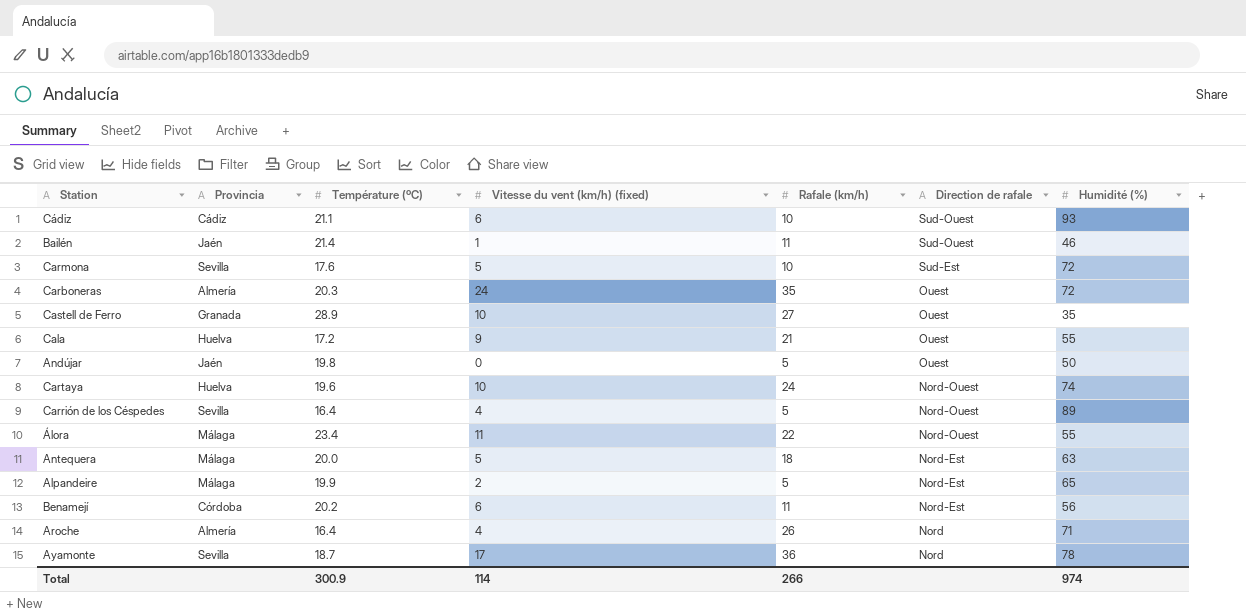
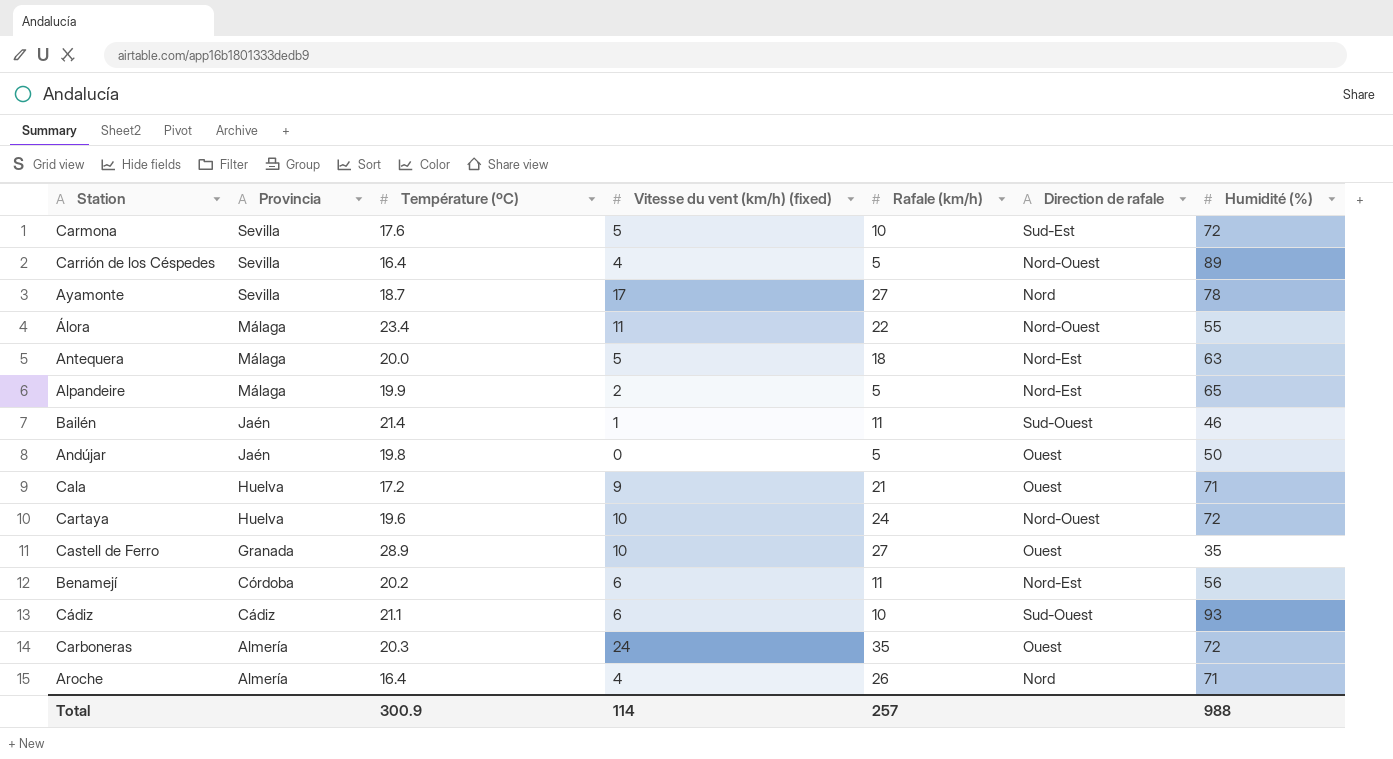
row order: Direction de rafale descending -> Provincia descending
Ayamonte | Rafale (km/h): 36 -> 27
Cala | Humidité (%): 55 -> 71
Cartaya | Humidité (%): 74 -> 72
Total | Rafale (km/h): 266 -> 257
Total | Humidité (%): 974 -> 988

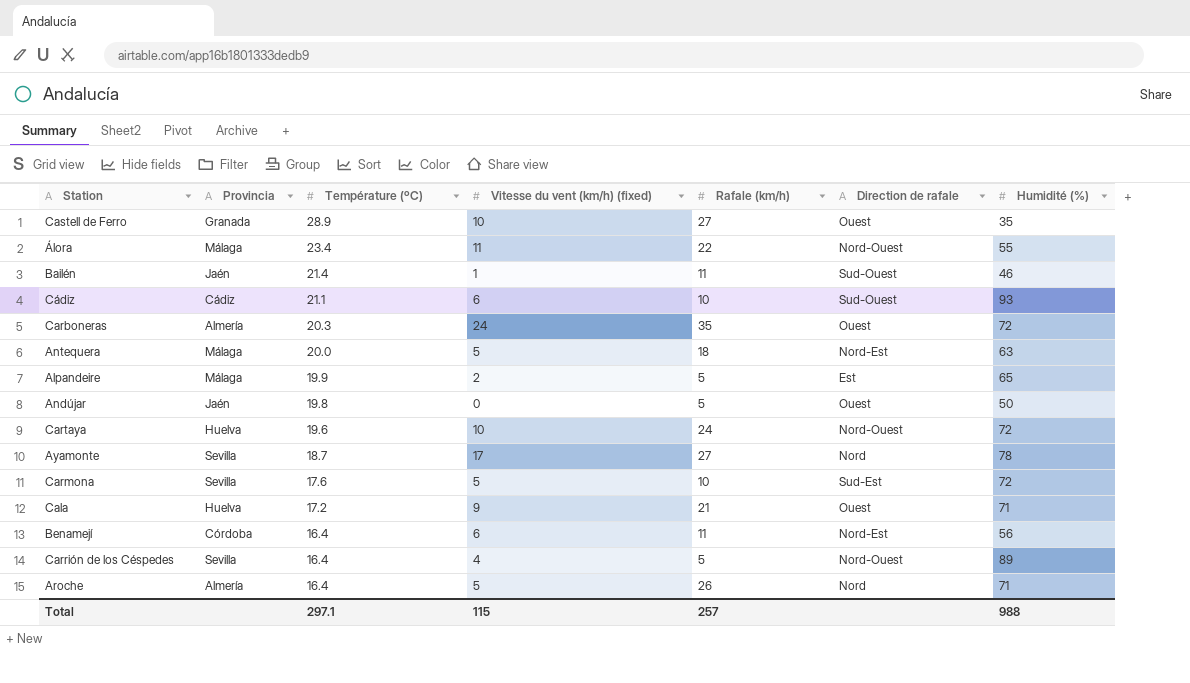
row order: Provincia descending -> Température (ºC) descending
Alpandeire | Direction de rafale: Nord-Est -> Est
Benamejí | Température (ºC): 20.2 -> 16.4
Aroche | Vitesse du vent (km/h) (fixed): 4 -> 5
Total | Température (ºC): 300.9 -> 297.1
Total | Vitesse du vent (km/h) (fixed): 114 -> 115

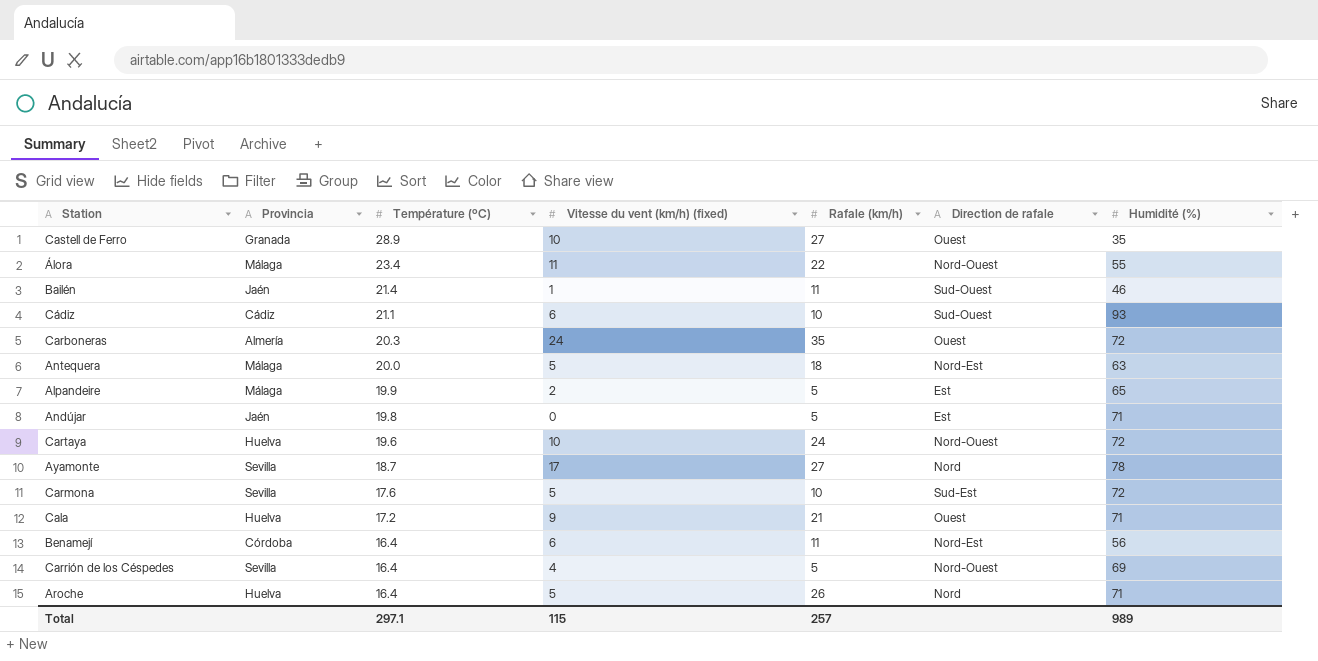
Andújar | Direction de rafale: Ouest -> Est
Andújar | Humidité (%): 50 -> 71
Carrión de los Céspedes | Humidité (%): 89 -> 69
Aroche | Provincia: Almería -> Huelva
Total | Humidité (%): 988 -> 989

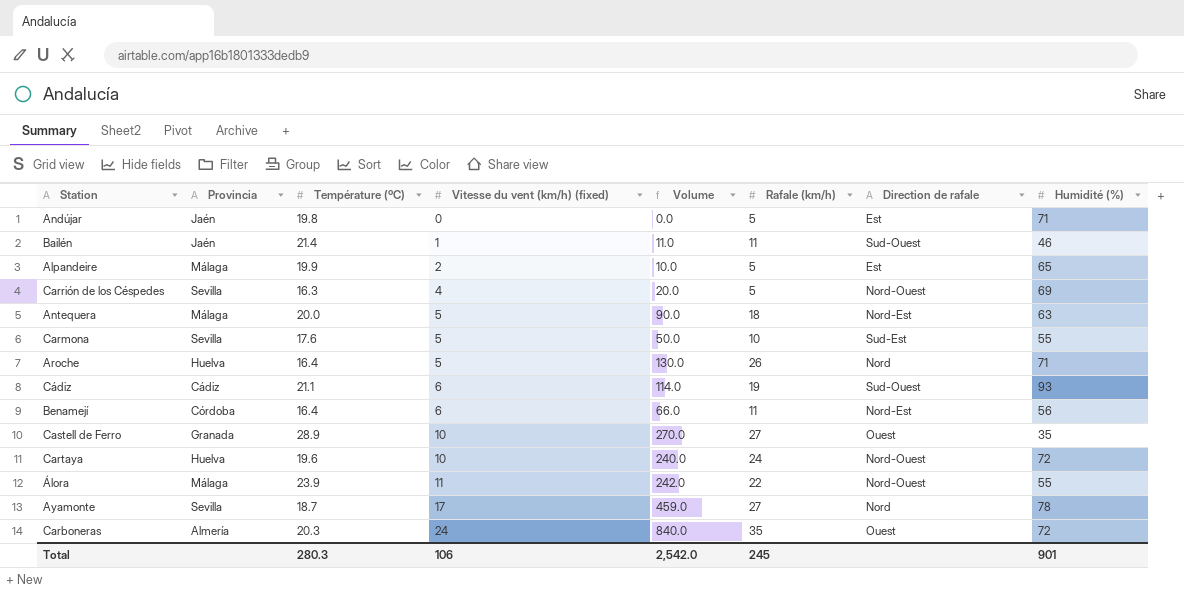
row order: Température (ºC) descending -> Vitesse du vent (km/h) (fixed) ascending
column Volume | formula: none -> [Vitesse du vent (km/h) (fixed)] * [Rafale (km/h)]
row Cala: Huelva | 17.2 | 9 | 21 | Ouest | 71 -> none
Carrión de los Céspedes | Température (ºC): 16.4 -> 16.3
Carmona | Humidité (%): 72 -> 55
Cádiz | Rafale (km/h): 10 -> 19
Álora | Température (ºC): 23.4 -> 23.9
Total | Température (ºC): 297.1 -> 280.3
Total | Vitesse du vent (km/h) (fixed): 115 -> 106
Total | Rafale (km/h): 257 -> 245
Total | Humidité (%): 989 -> 901

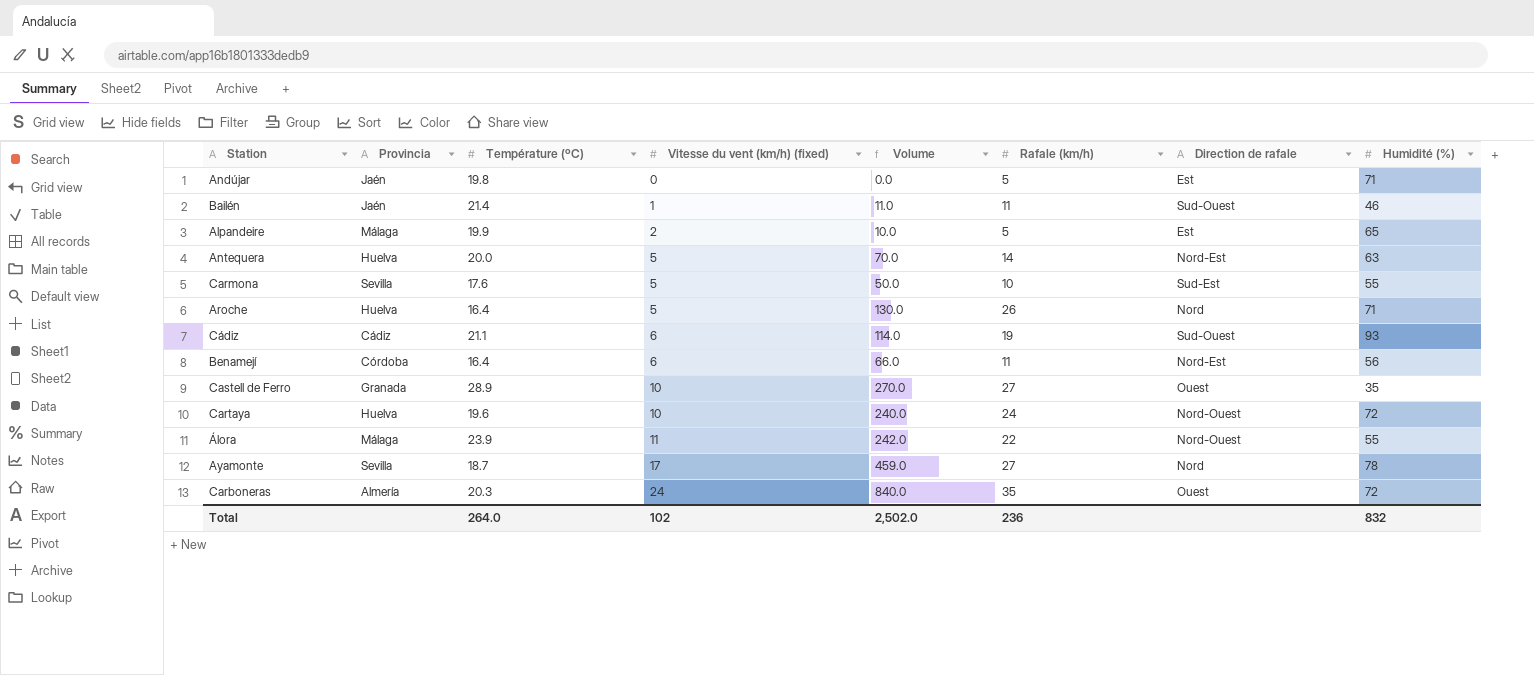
row Carrión de los Céspedes: Sevilla | 16.3 | 4 | 20.0 | 5 | Nord-Ouest | 69 -> none
Antequera | Provincia: Málaga -> Huelva
Antequera | Volume: 90.0 -> 70.0
Antequera | Rafale (km/h): 18 -> 14
Total | Température (ºC): 280.3 -> 264.0
Total | Vitesse du vent (km/h) (fixed): 106 -> 102
Total | Volume: 2,542.0 -> 2,502.0
Total | Rafale (km/h): 245 -> 236
Total | Humidité (%): 901 -> 832

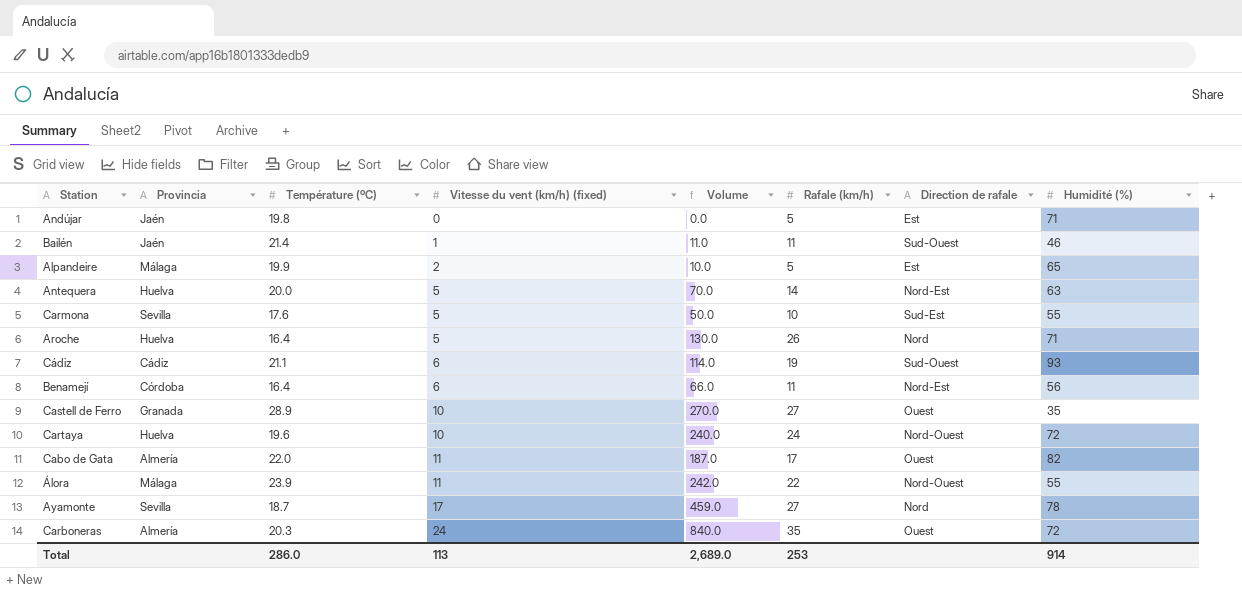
row Cabo de Gata: none -> Almería | 22.0 | 11 | 187.0 | 17 | Ouest | 82
Total | Température (ºC): 264.0 -> 286.0
Total | Vitesse du vent (km/h) (fixed): 102 -> 113
Total | Volume: 2,502.0 -> 2,689.0
Total | Rafale (km/h): 236 -> 253
Total | Humidité (%): 832 -> 914

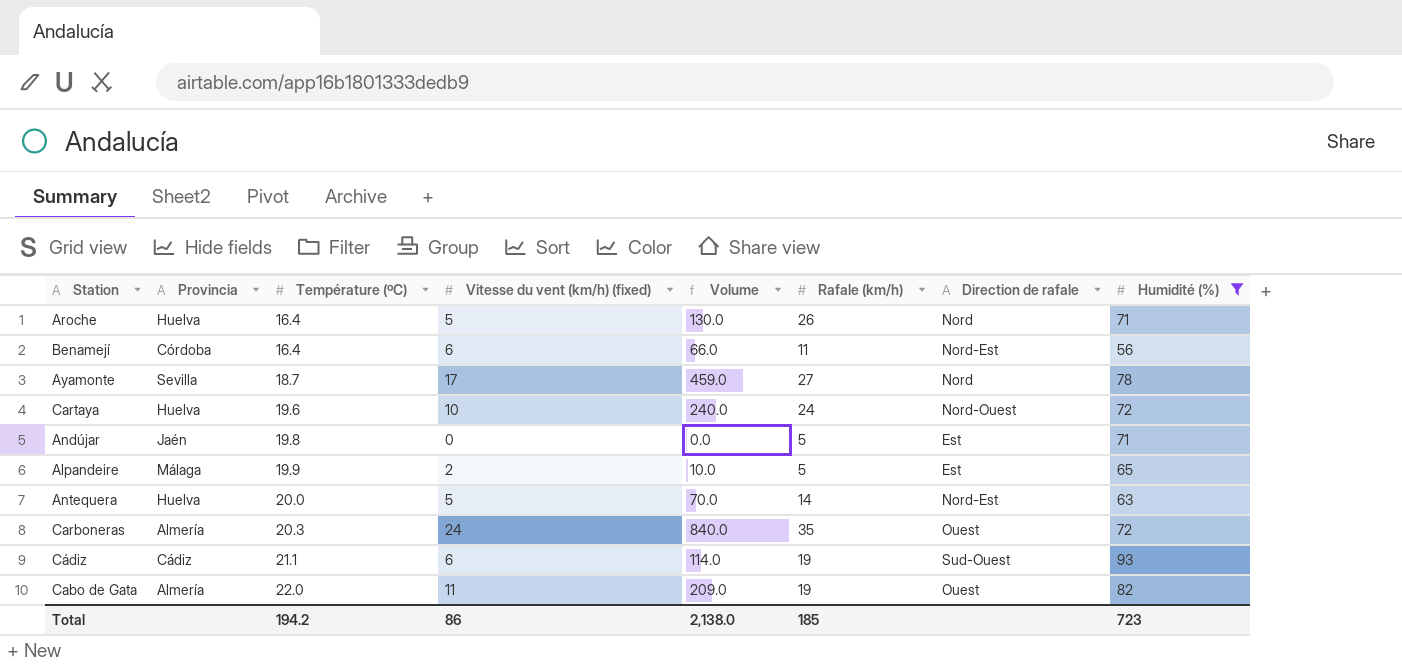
filter: none -> Humidité (%) >= 56
row order: Vitesse du vent (km/h) (fixed) ascending -> Température (ºC) ascending
Cabo de Gata | Volume: 187.0 -> 209.0
Cabo de Gata | Rafale (km/h): 17 -> 19
Total | Température (ºC): 286.0 -> 194.2
Total | Vitesse du vent (km/h) (fixed): 113 -> 86
Total | Volume: 2,689.0 -> 2,138.0
Total | Rafale (km/h): 253 -> 185
Total | Humidité (%): 914 -> 723

